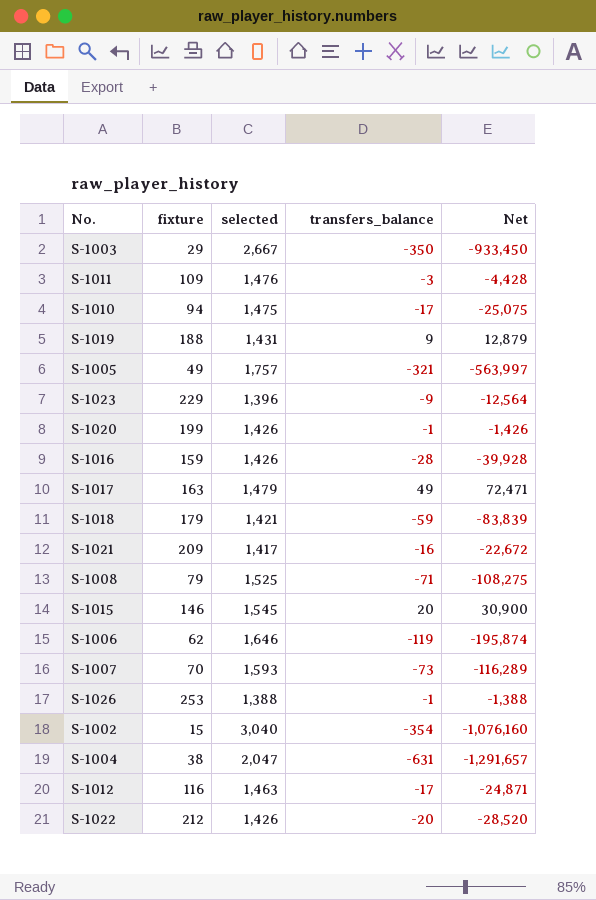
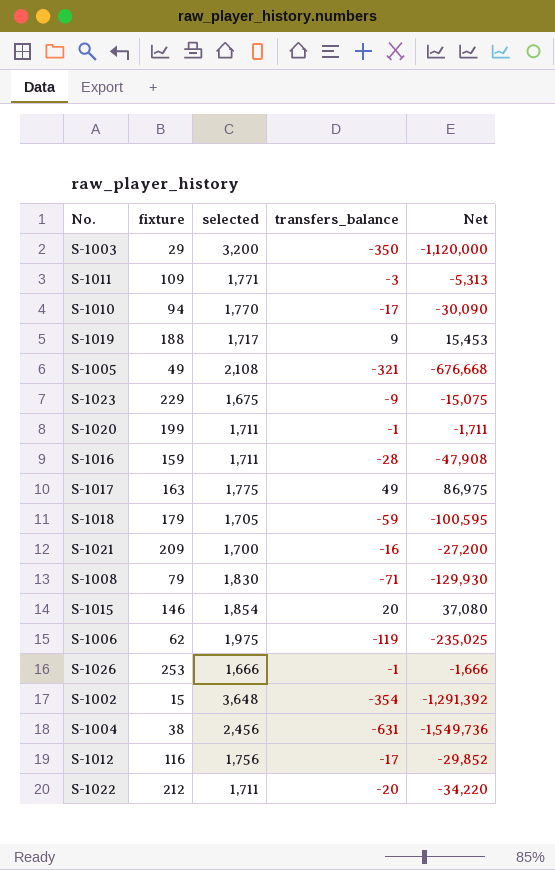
row S-1007: 70 | 1,593 | -73 | -116,289 -> none
S-1003 | selected: 2,667 -> 3,200
S-1003 | Net: -933,450 -> -1,120,000
S-1011 | selected: 1,476 -> 1,771
S-1011 | Net: -4,428 -> -5,313
S-1010 | selected: 1,475 -> 1,770
S-1010 | Net: -25,075 -> -30,090
S-1019 | selected: 1,431 -> 1,717
S-1019 | Net: 12,879 -> 15,453
S-1005 | selected: 1,757 -> 2,108
S-1005 | Net: -563,997 -> -676,668
S-1023 | selected: 1,396 -> 1,675
S-1023 | Net: -12,564 -> -15,075
S-1020 | selected: 1,426 -> 1,711
S-1020 | Net: -1,426 -> -1,711
S-1016 | selected: 1,426 -> 1,711
S-1016 | Net: -39,928 -> -47,908
S-1017 | selected: 1,479 -> 1,775
S-1017 | Net: 72,471 -> 86,975
S-1018 | selected: 1,421 -> 1,705
S-1018 | Net: -83,839 -> -100,595
S-1021 | selected: 1,417 -> 1,700
S-1021 | Net: -22,672 -> -27,200
S-1008 | selected: 1,525 -> 1,830
S-1008 | Net: -108,275 -> -129,930
S-1015 | selected: 1,545 -> 1,854
S-1015 | Net: 30,900 -> 37,080
S-1006 | selected: 1,646 -> 1,975
S-1006 | Net: -195,874 -> -235,025
S-1026 | selected: 1,388 -> 1,666
S-1026 | Net: -1,388 -> -1,666
S-1002 | selected: 3,040 -> 3,648
S-1002 | Net: -1,076,160 -> -1,291,392
S-1004 | selected: 2,047 -> 2,456
S-1004 | Net: -1,291,657 -> -1,549,736
S-1012 | selected: 1,463 -> 1,756
S-1012 | Net: -24,871 -> -29,852
S-1022 | selected: 1,426 -> 1,711
S-1022 | Net: -28,520 -> -34,220

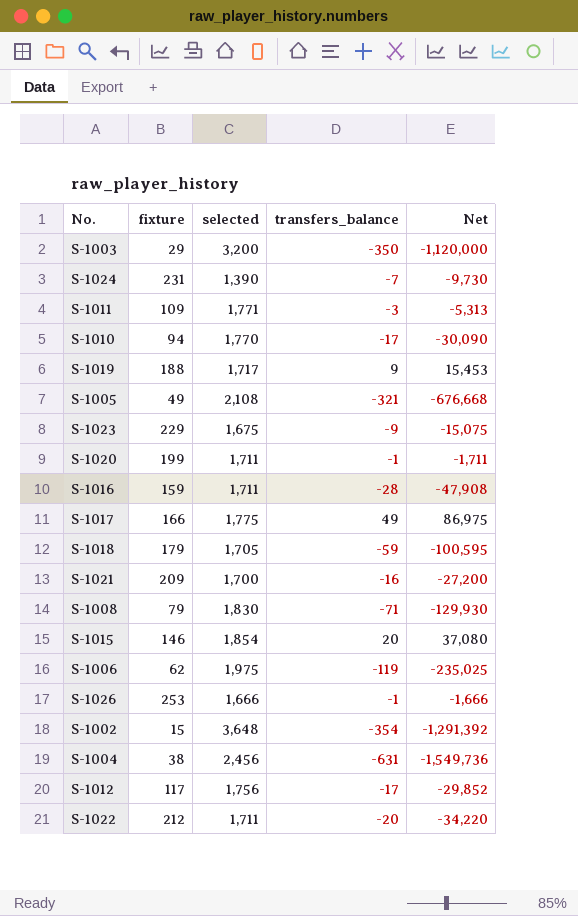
row S-1024: none -> 231 | 1,390 | -7 | -9,730
S-1017 | fixture: 163 -> 166
S-1012 | fixture: 116 -> 117

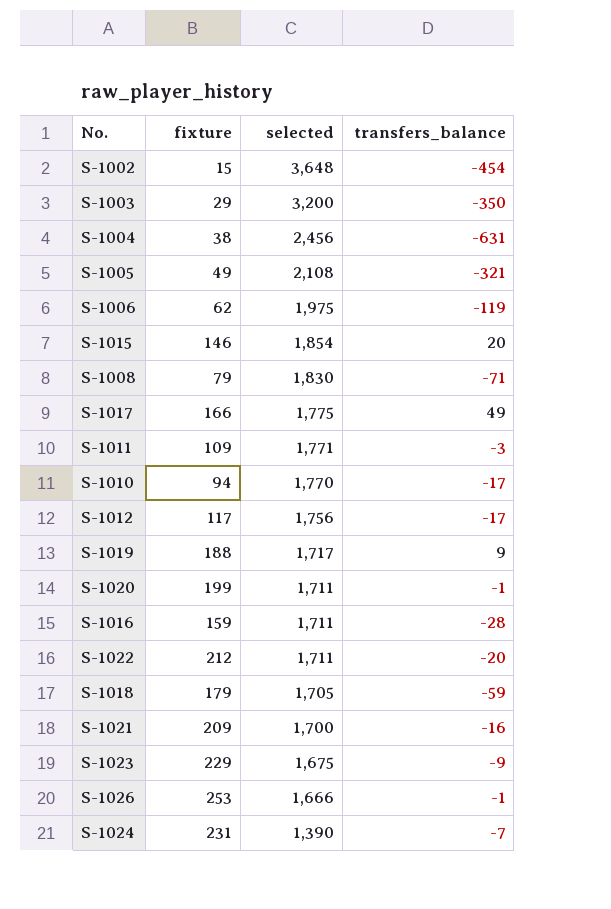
row order: none -> selected descending
column Net | formula: [selected] * [transfers_balance] -> none
S-1002 | transfers_balance: -354 -> -454

